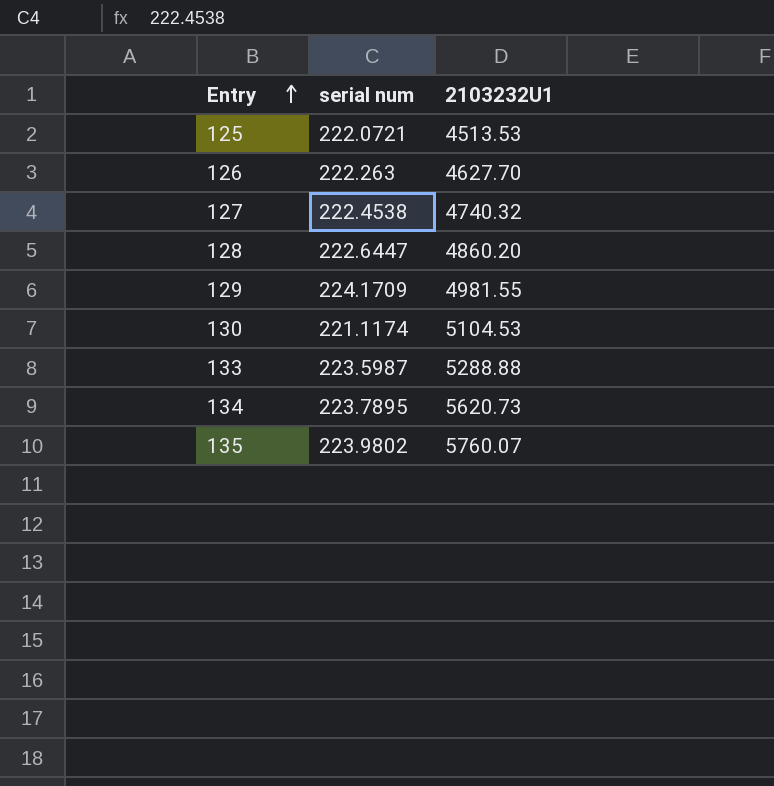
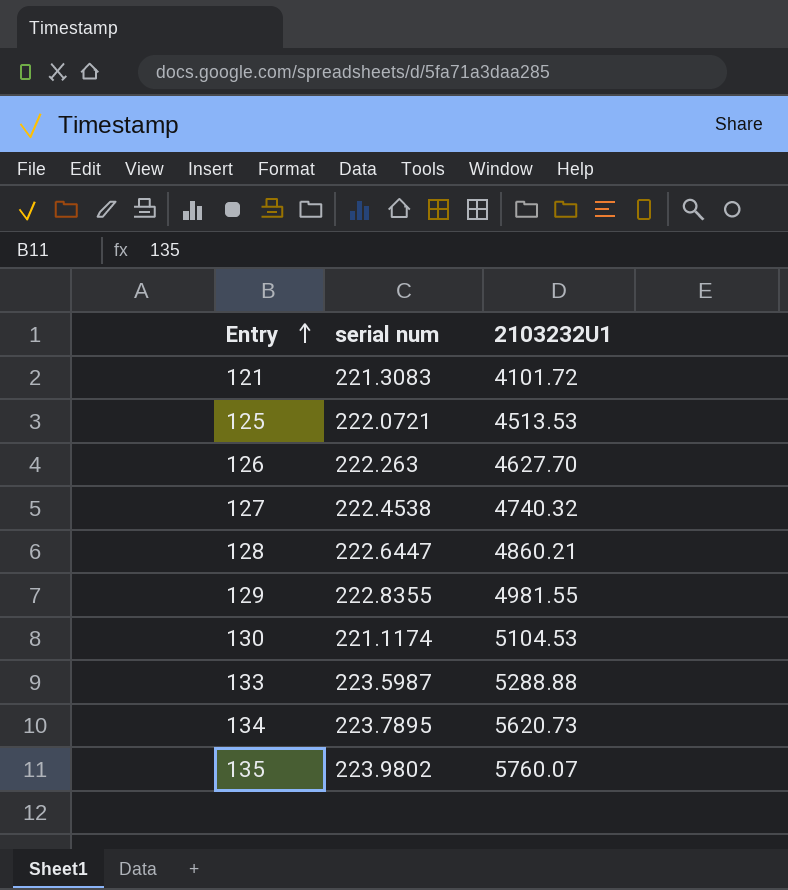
row 121: none -> 221.3083 | 4101.72
128 | 2103232U1: 4860.20 -> 4860.21
129 | serial num: 224.1709 -> 222.8355

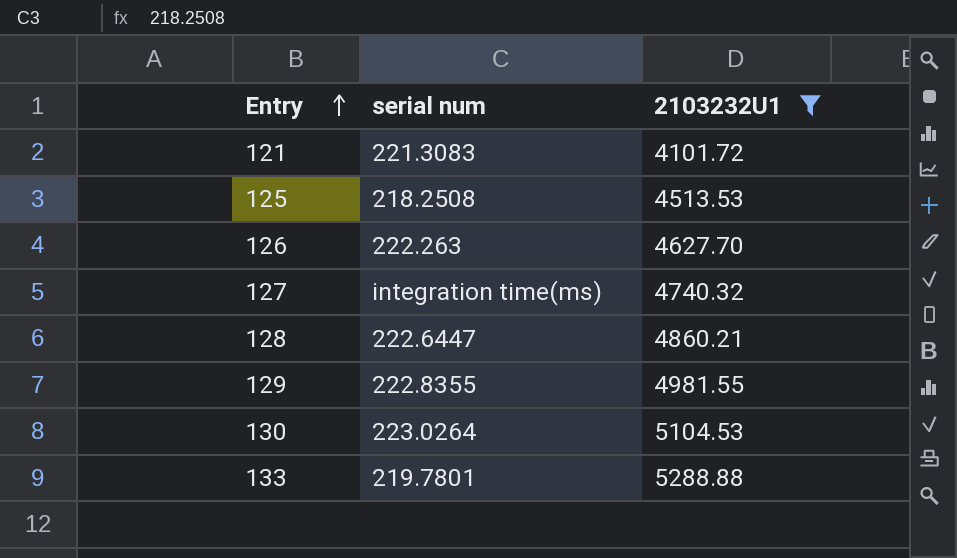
filter: none -> 2103232U1 <= 5288.88
125 | serial num: 222.0721 -> 218.2508
127 | serial num: 222.4538 -> integration time(ms)
130 | serial num: 221.1174 -> 223.0264
133 | serial num: 223.5987 -> 219.7801

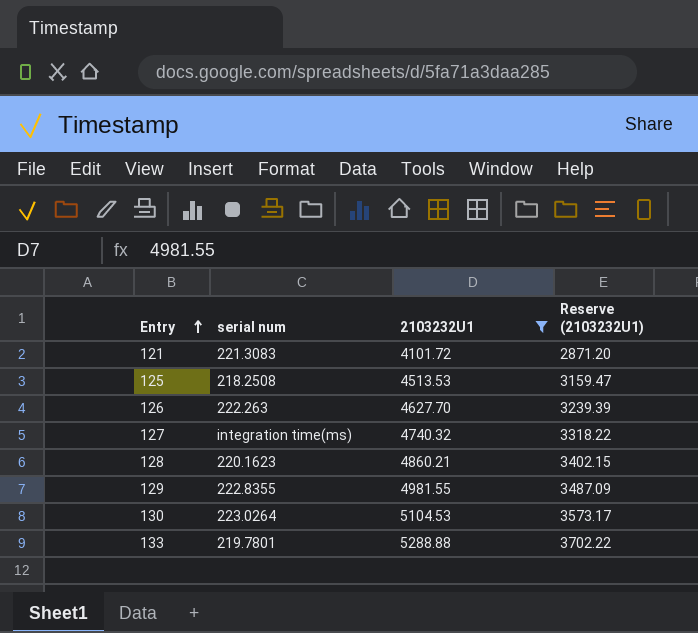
column Reserve (2103232U1) | formula: none -> [2103232U1] * 0.7
128 | serial num: 222.6447 -> 220.1623

